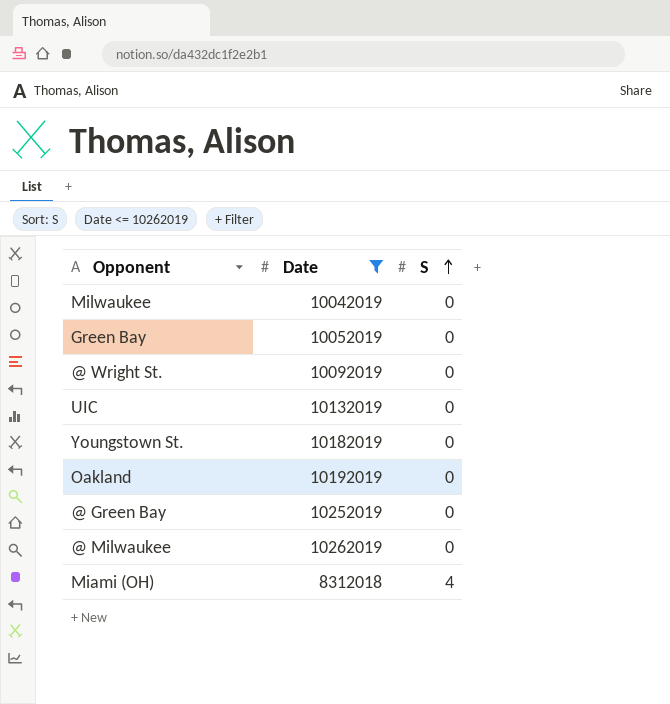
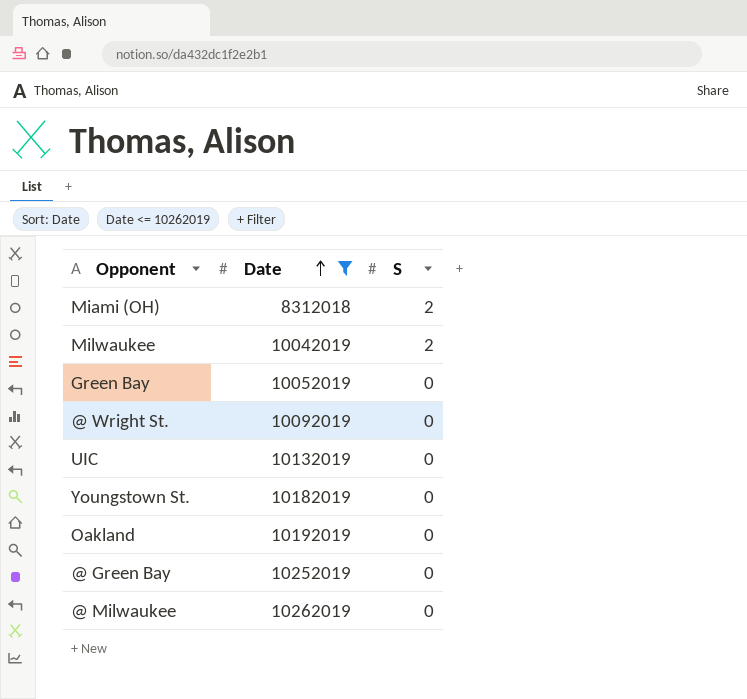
row order: S ascending -> Date ascending
Miami (OH) | S: 4 -> 2
Milwaukee | S: 0 -> 2

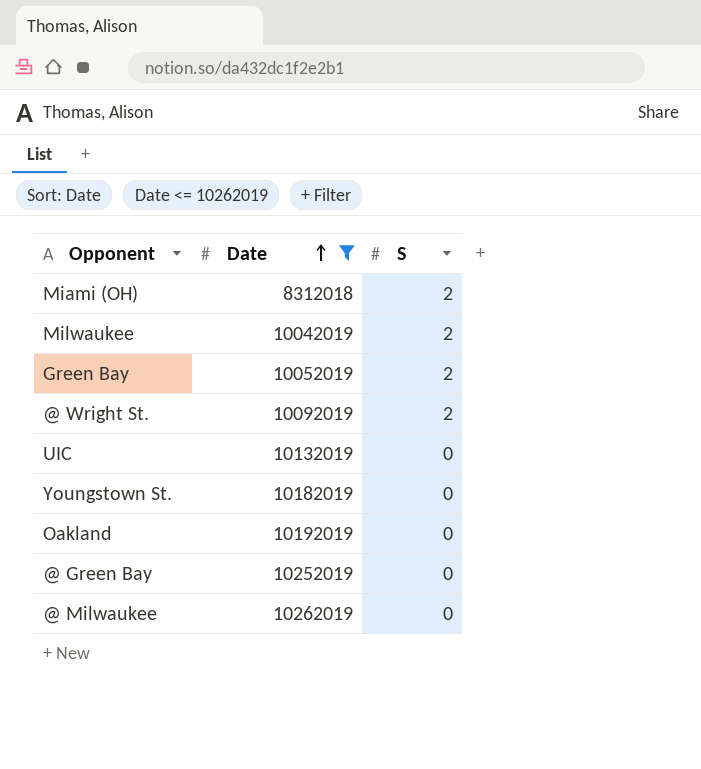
Green Bay | S: 0 -> 2
@ Wright St. | S: 0 -> 2

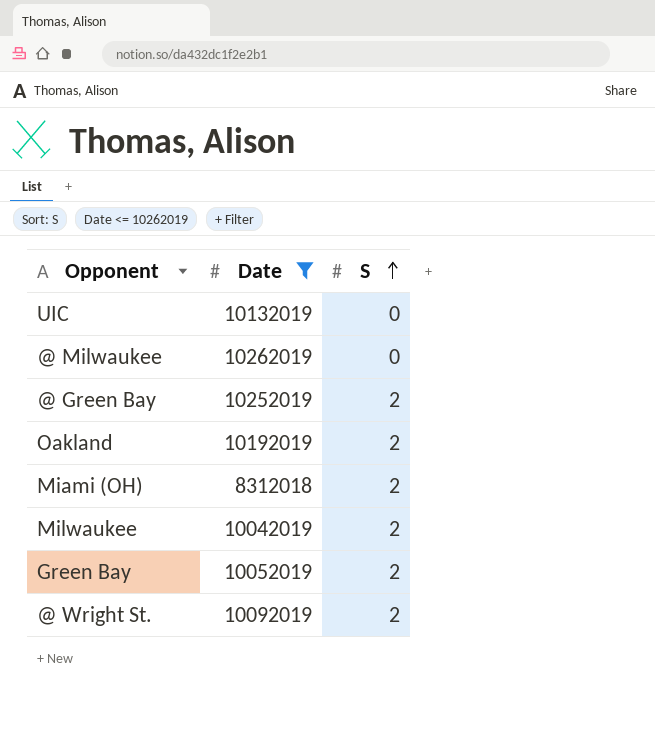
row order: Date ascending -> S ascending
row Youngstown St.: 10182019 | 0 -> none
@ Green Bay | S: 0 -> 2
Oakland | S: 0 -> 2

